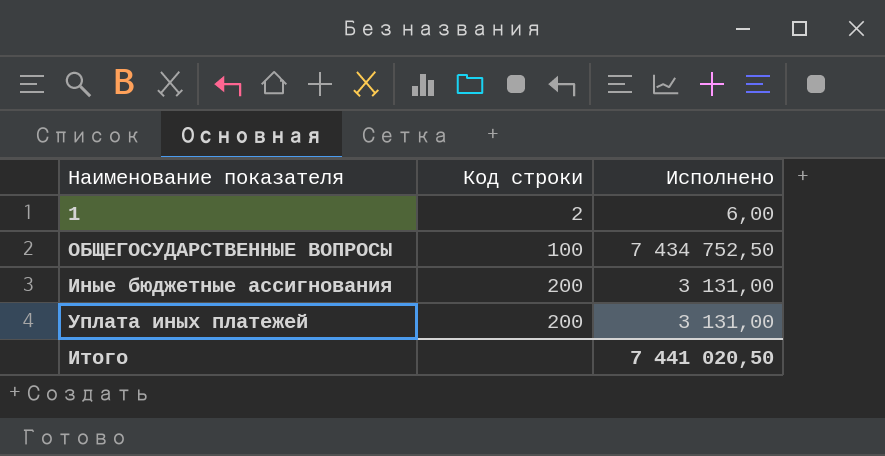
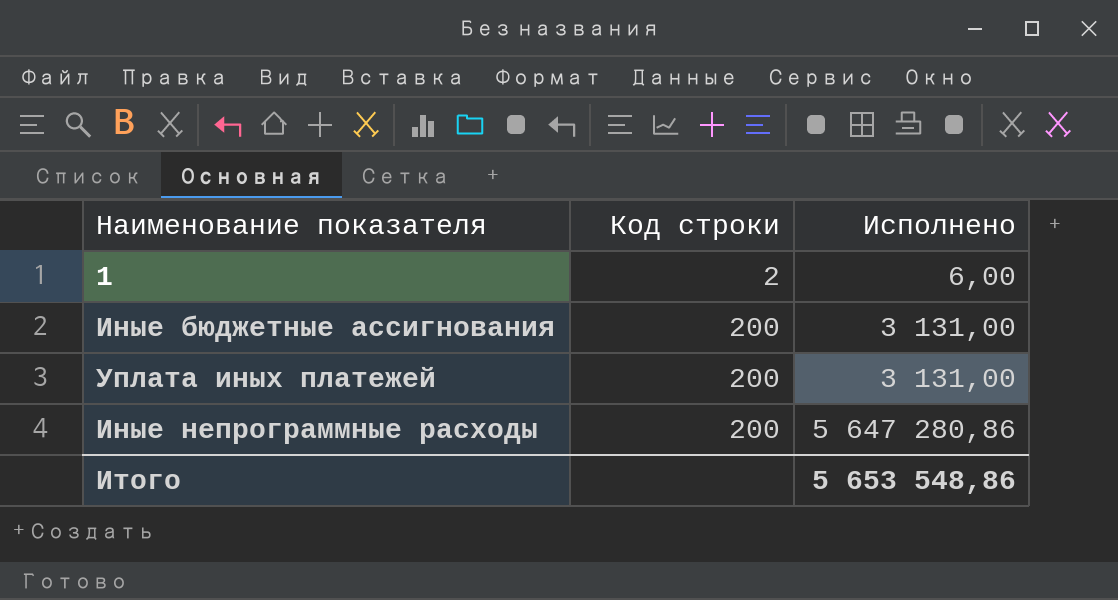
row ОБЩЕГОСУДАРСТВЕННЫЕ ВОПРОСЫ: 100 | 7 434 752,50 -> none
row Иные непрограммные расходы: none -> 200 | 5 647 280,86
Итого | Исполнено: 7 441 020,50 -> 5 653 548,86

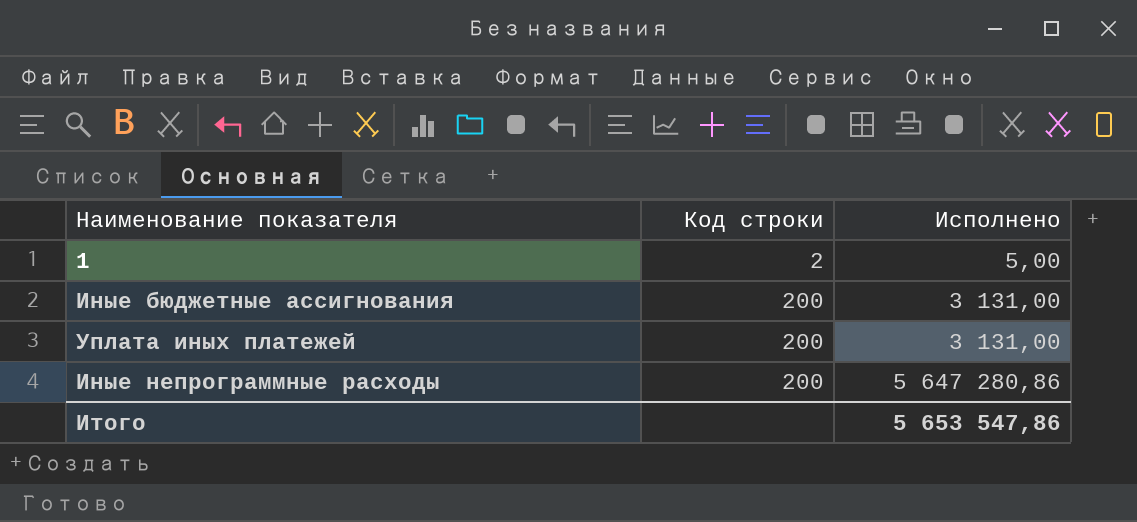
1 | Исполнено: 6,00 -> 5,00
Итого | Исполнено: 5 653 548,86 -> 5 653 547,86

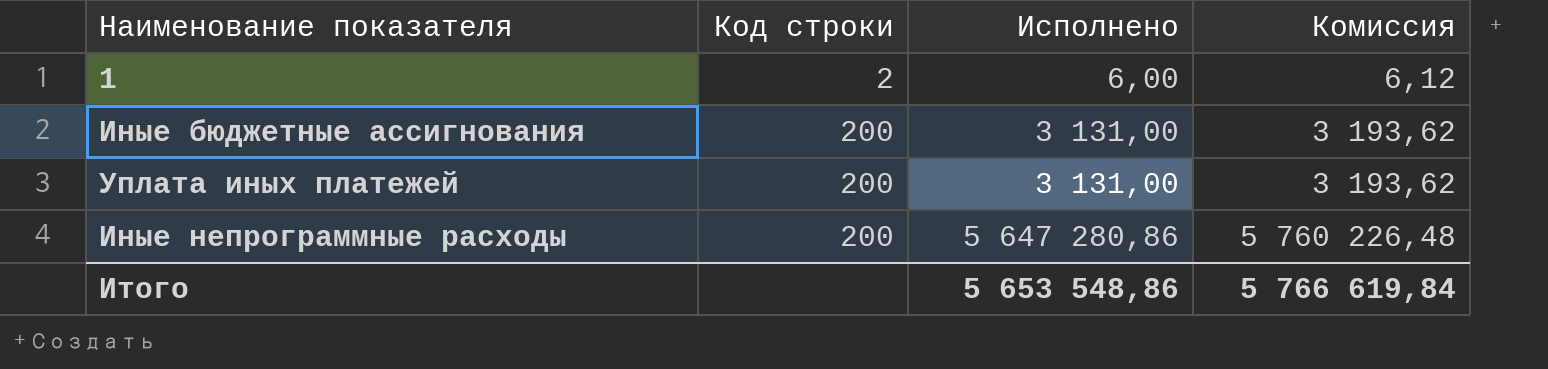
column Комиссия | formula: none -> [Исполнено] * 1,02
1 | Исполнено: 5,00 -> 6,00
Итого | Исполнено: 5 653 547,86 -> 5 653 548,86

